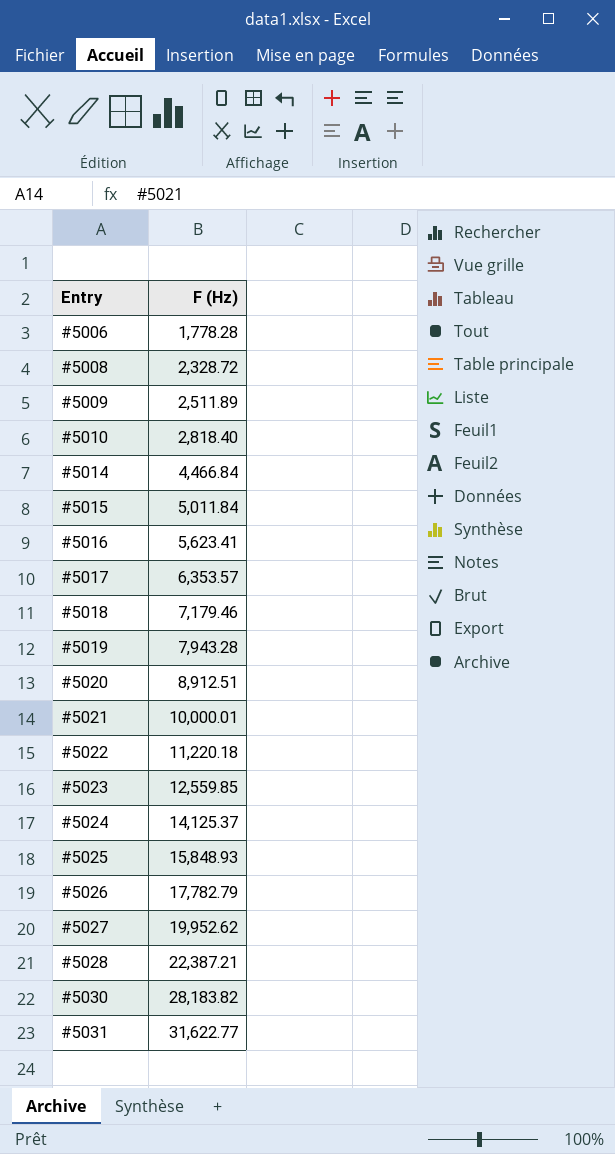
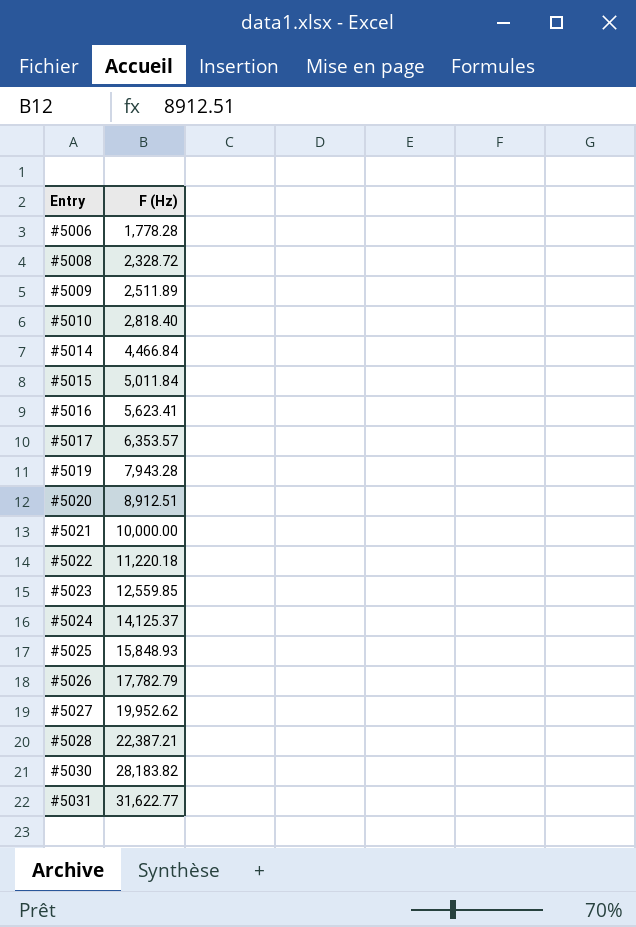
row #5018: 7,179.46 -> none
#5021 | F (Hz): 10,000.01 -> 10,000.00

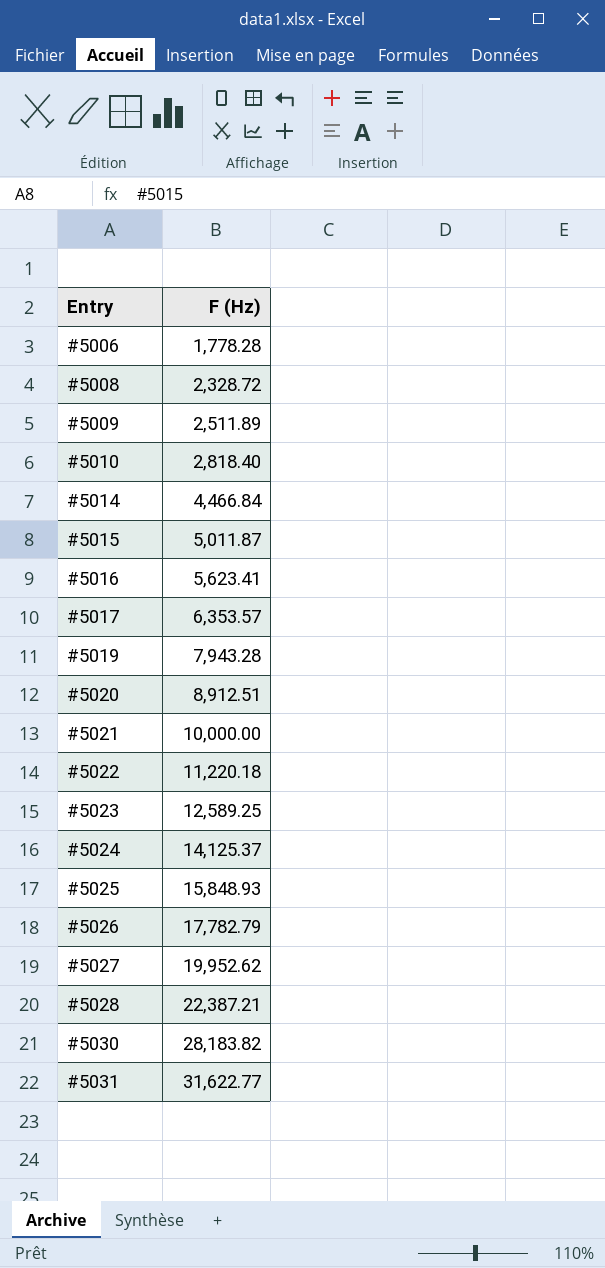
#5015 | F (Hz): 5,011.84 -> 5,011.87
#5023 | F (Hz): 12,559.85 -> 12,589.25

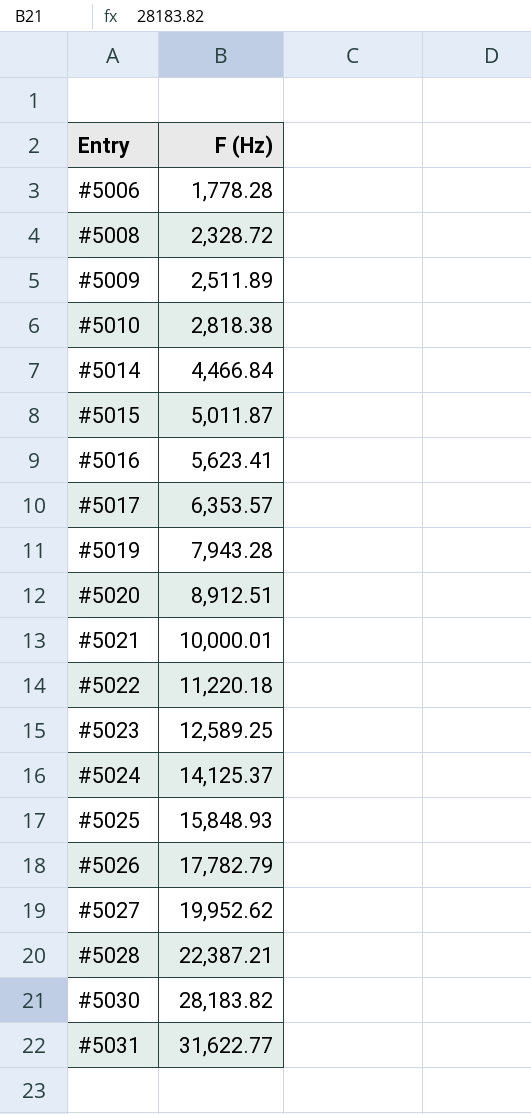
#5010 | F (Hz): 2,818.40 -> 2,818.38
#5021 | F (Hz): 10,000.00 -> 10,000.01

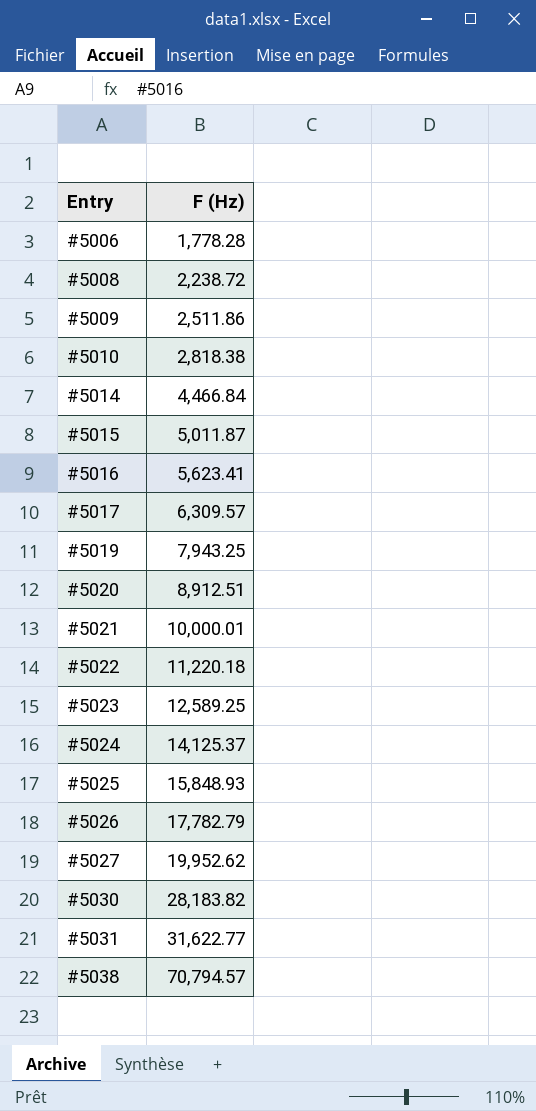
row #5028: 22,387.21 -> none
#5008 | F (Hz): 2,328.72 -> 2,238.72
#5009 | F (Hz): 2,511.89 -> 2,511.86
#5017 | F (Hz): 6,353.57 -> 6,309.57
#5019 | F (Hz): 7,943.28 -> 7,943.25
row #5038: none -> 70,794.57

